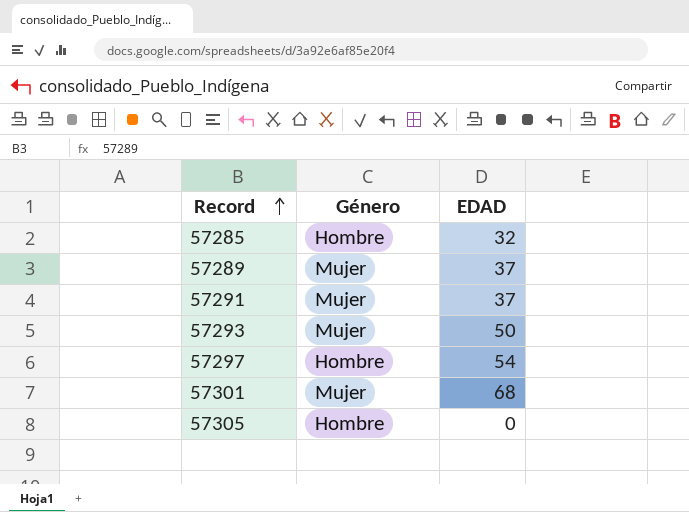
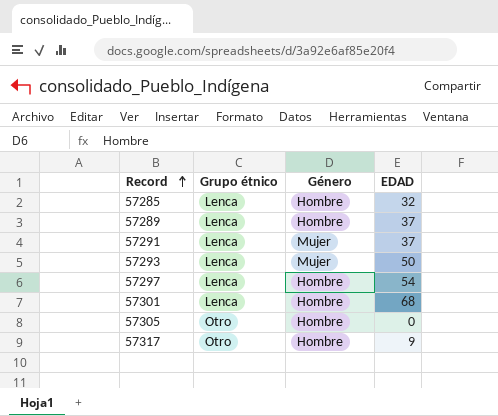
column Grupo étnico | position: none -> 2
57289 | Género: Mujer -> Hombre
57301 | Género: Mujer -> Hombre
row 57317: none -> Otro | Hombre | 9

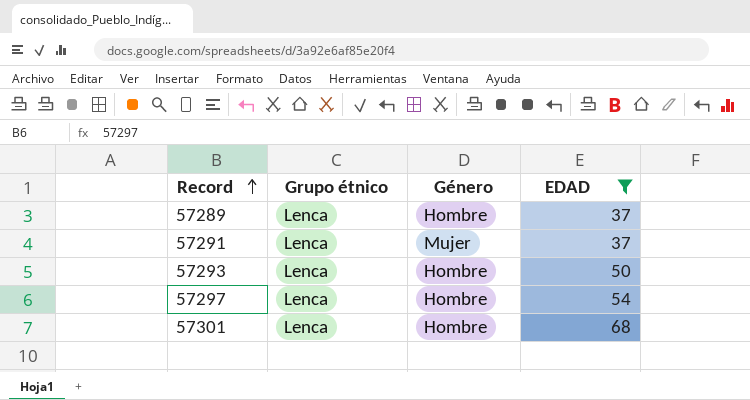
filter: none -> EDAD >= 37
57293 | Género: Mujer -> Hombre

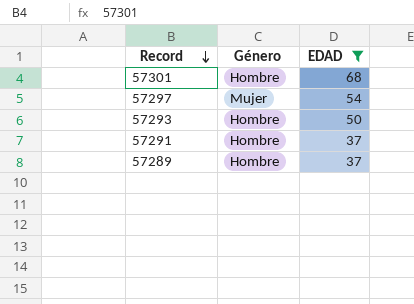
row order: Record ascending -> Record descending
column Grupo étnico | position: 2 -> none
57297 | Género: Hombre -> Mujer
57291 | Género: Mujer -> Hombre

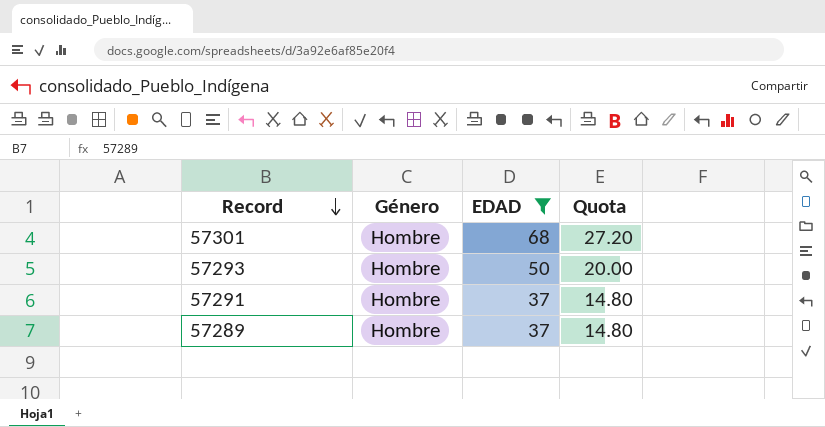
column Quota | formula: none -> [EDAD] * 0.4
row 57297: Mujer | 54 -> none

